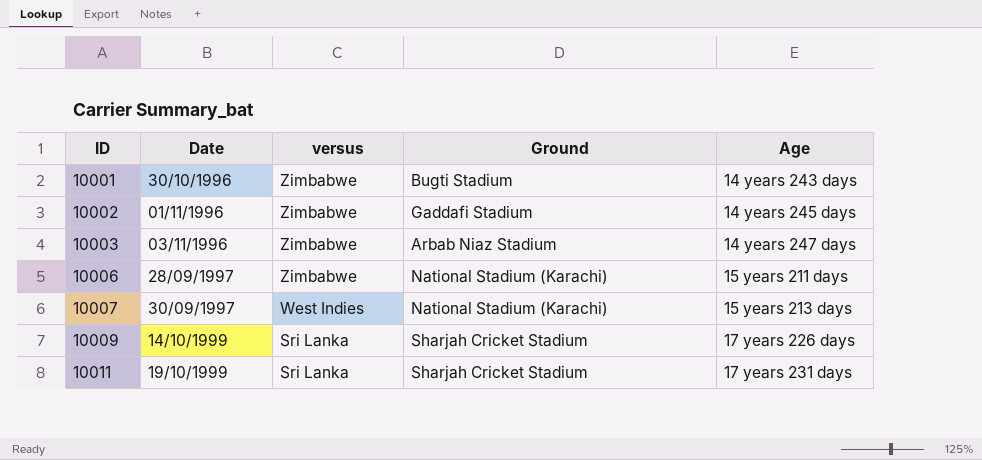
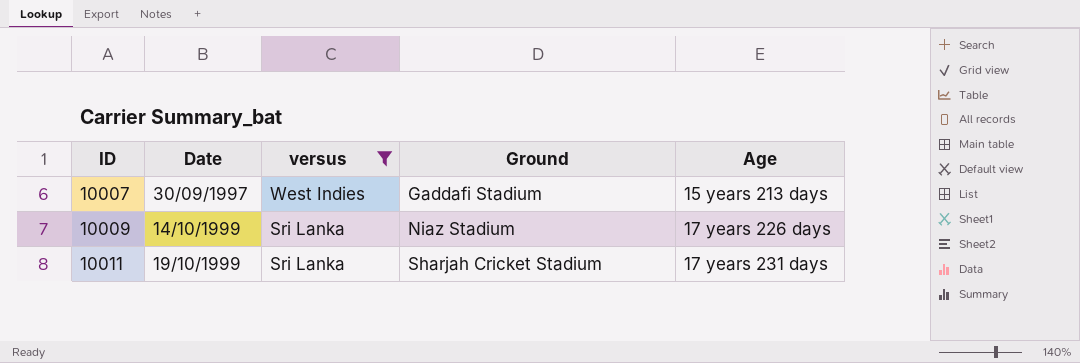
filter: none -> versus != Zimbabwe
10007 | Ground: National Stadium (Karachi) -> Gaddafi Stadium
10009 | Ground: Sharjah Cricket Stadium -> Niaz Stadium

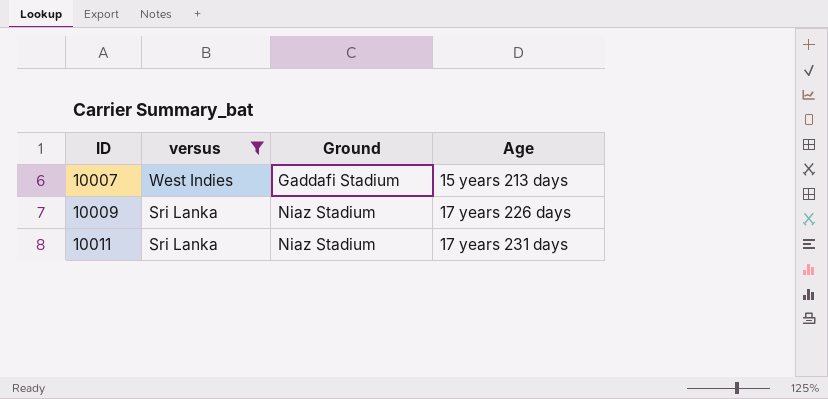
column Date | position: 2 -> none
10011 | Ground: Sharjah Cricket Stadium -> Niaz Stadium

